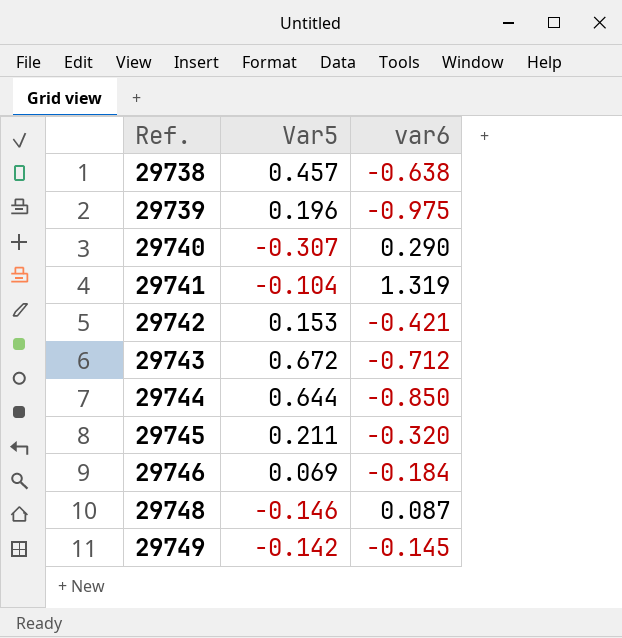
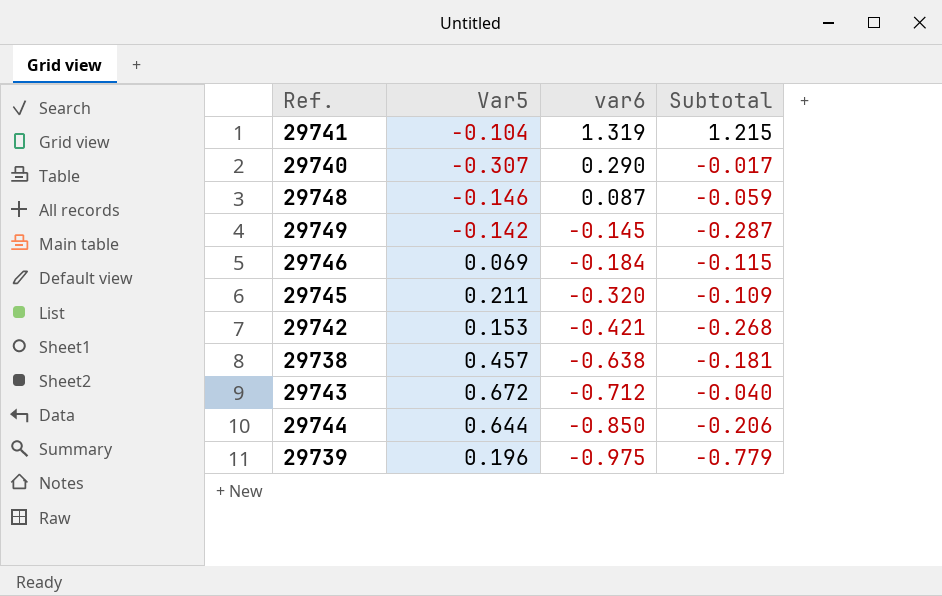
row order: Ref. ascending -> var6 descending
column Subtotal | formula: none -> [Var5] + [var6]

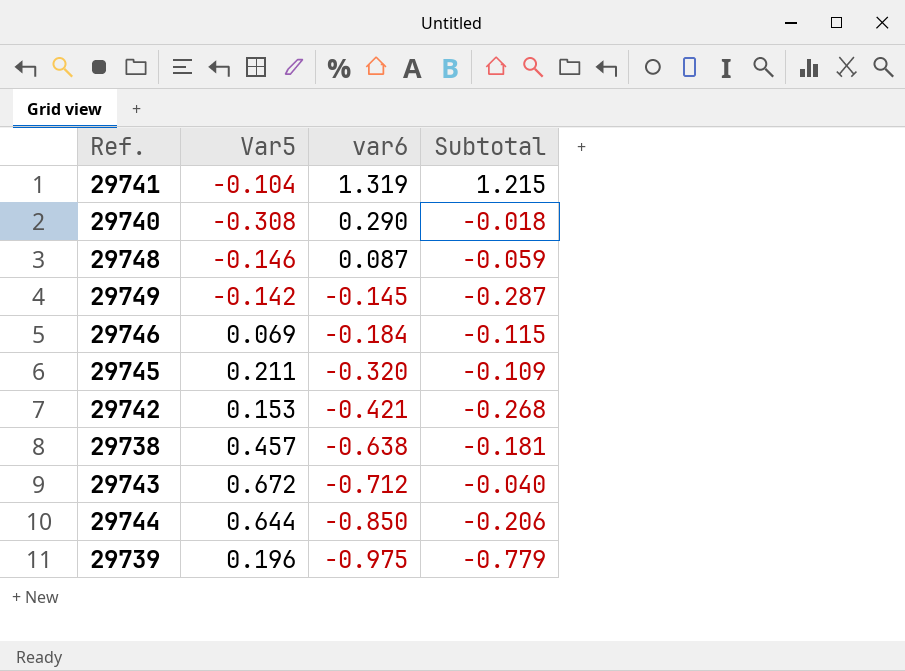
29740 | Var5: -0.307 -> -0.308
29740 | Subtotal: -0.017 -> -0.018

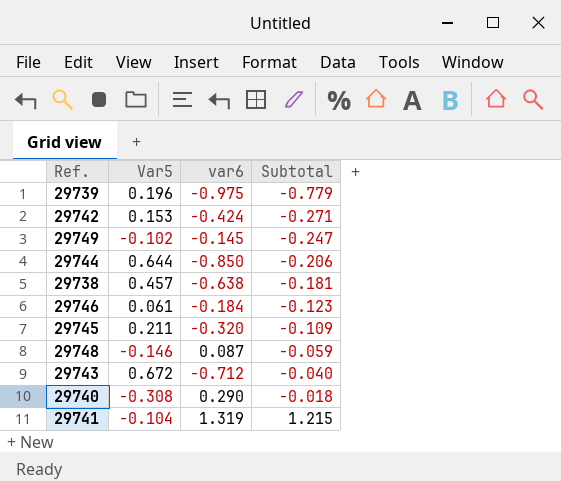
row order: var6 descending -> Subtotal ascending
29742 | var6: -0.421 -> -0.424
29742 | Subtotal: -0.268 -> -0.271
29749 | Var5: -0.142 -> -0.102
29749 | Subtotal: -0.287 -> -0.247
29746 | Var5: 0.069 -> 0.061
29746 | Subtotal: -0.115 -> -0.123

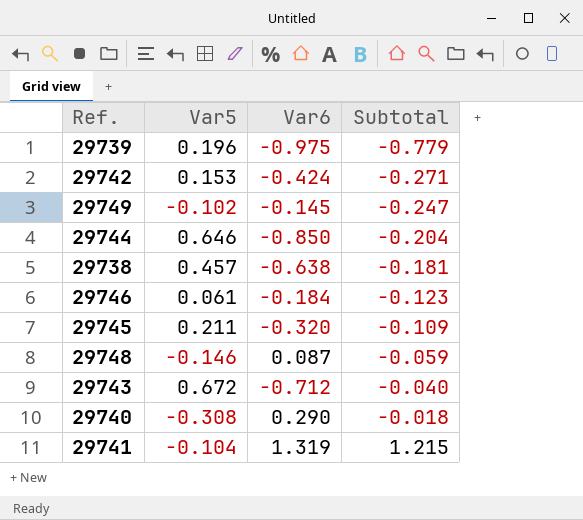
column name: var6 -> Var6
29744 | Var5: 0.644 -> 0.646
29744 | Subtotal: -0.206 -> -0.204

